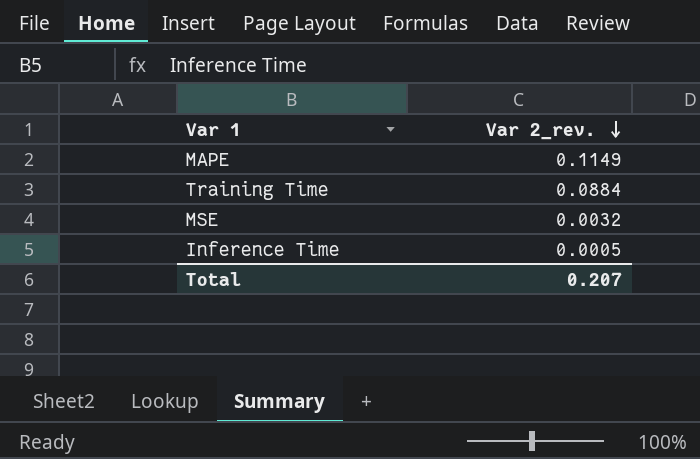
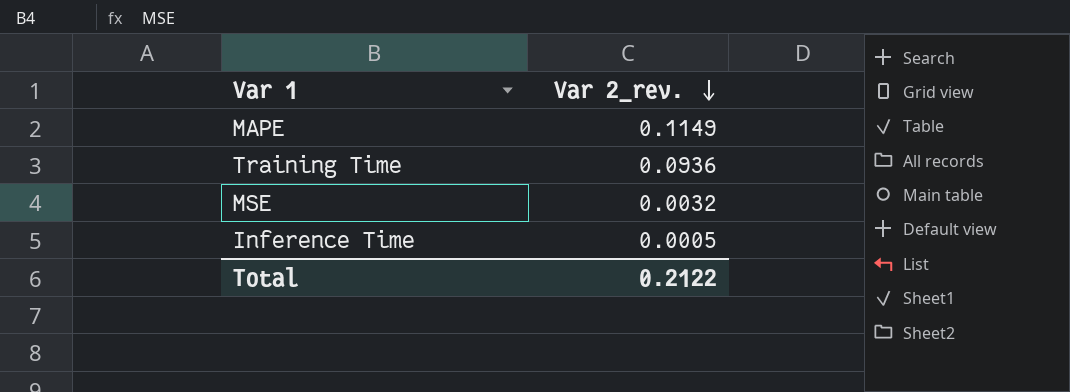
Training Time | Var 2_rev.: 0.0884 -> 0.0936
Total | Var 2_rev.: 0.207 -> 0.2122

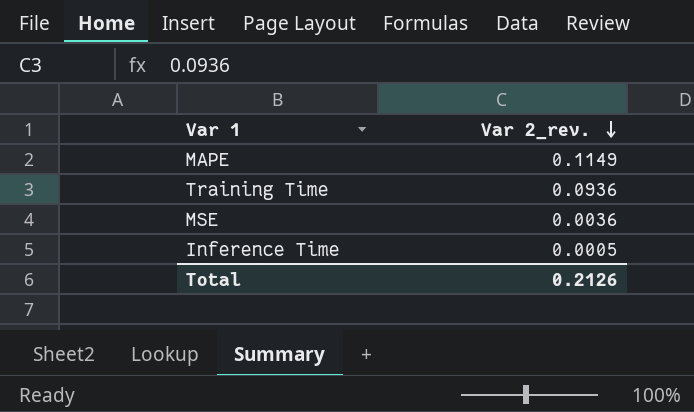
MSE | Var 2_rev.: 0.0032 -> 0.0036
Total | Var 2_rev.: 0.2122 -> 0.2126

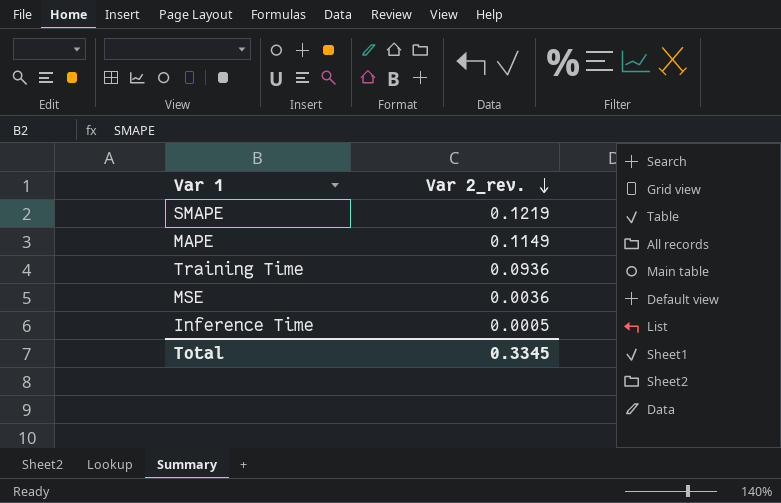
row SMAPE: none -> 0.1219
Total | Var 2_rev.: 0.2126 -> 0.3345

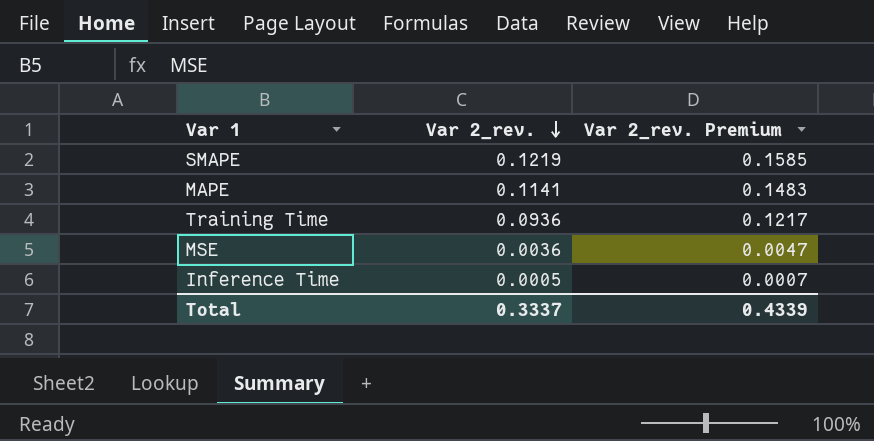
column Var 2_rev. Premium | formula: none -> [Var 2_rev.] * 1.3
MAPE | Var 2_rev.: 0.1149 -> 0.1141
Total | Var 2_rev.: 0.3345 -> 0.3337

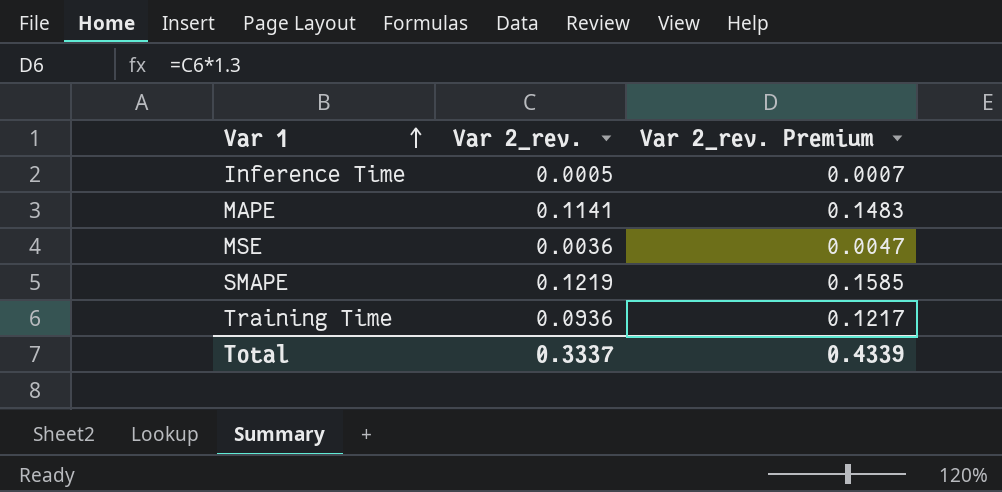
row order: Var 2_rev. descending -> Var 1 ascending

